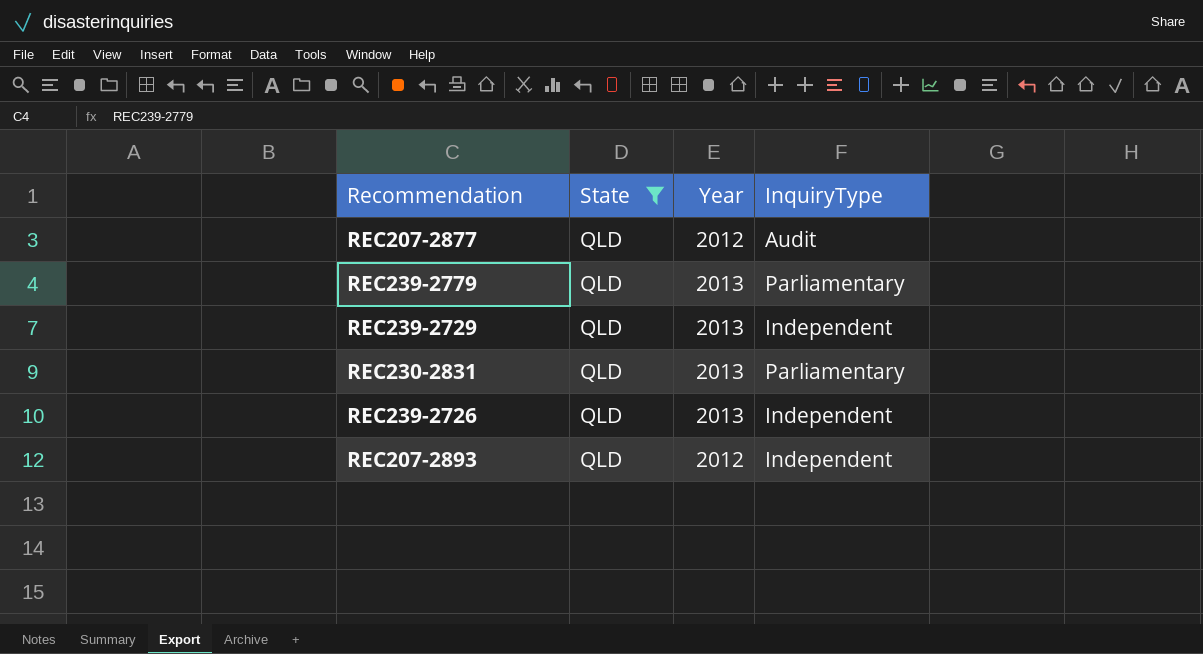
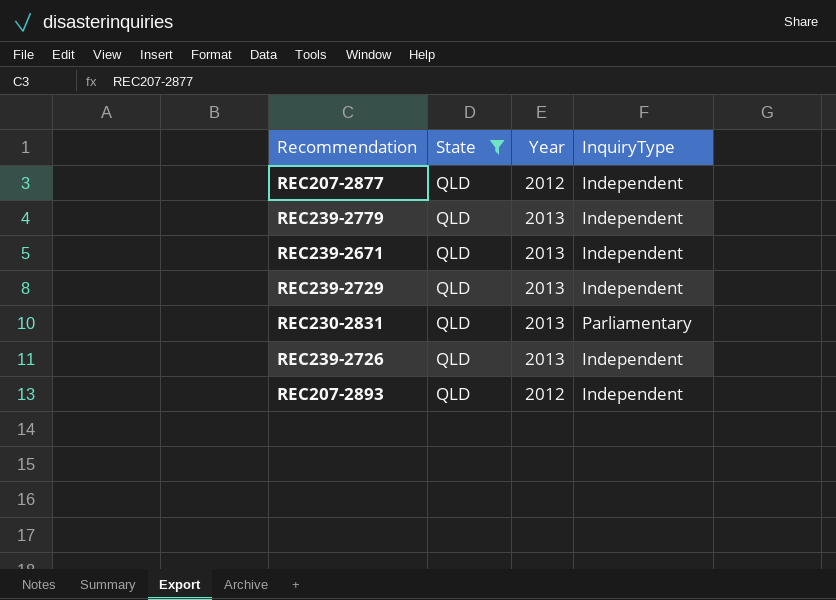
REC207-2877 | InquiryType: Audit -> Independent
REC239-2779 | InquiryType: Parliamentary -> Independent
row REC239-2671: none -> QLD | 2013 | Independent

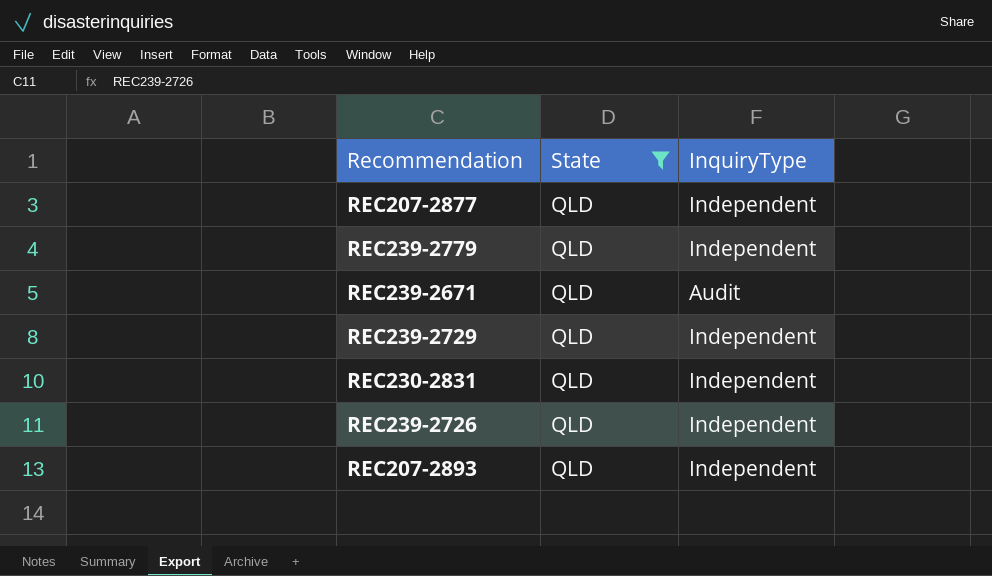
column Year | position: 3 -> none
REC239-2671 | InquiryType: Independent -> Audit
REC230-2831 | InquiryType: Parliamentary -> Independent

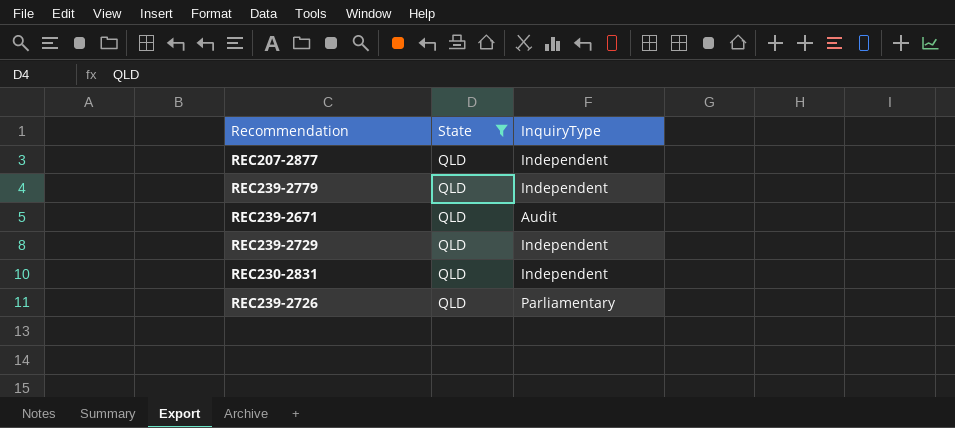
row REC207-2893: QLD | Independent -> none
REC239-2726 | InquiryType: Independent -> Parliamentary

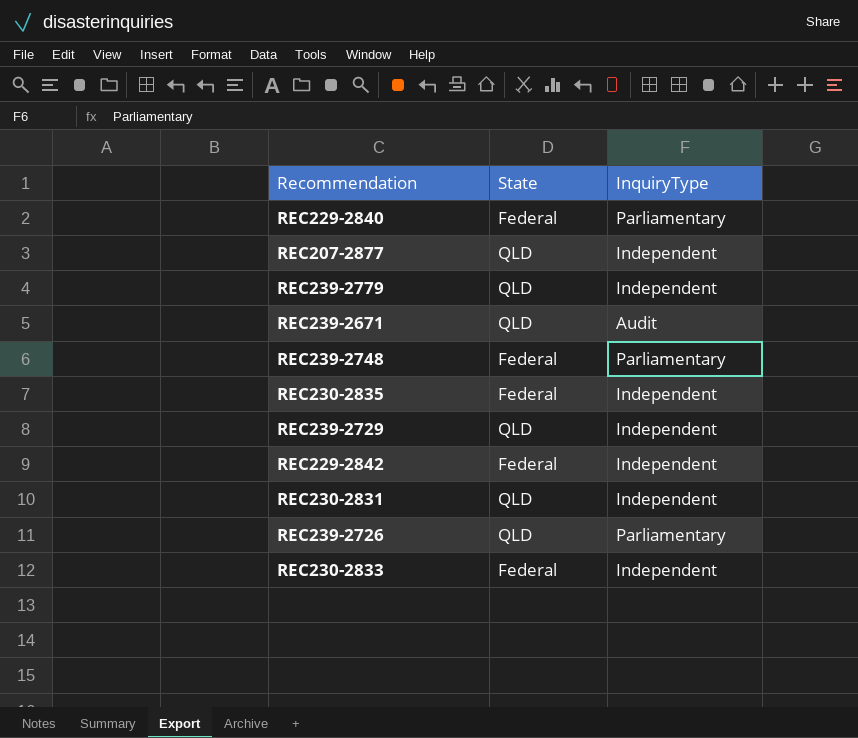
filter: State = QLD -> none

